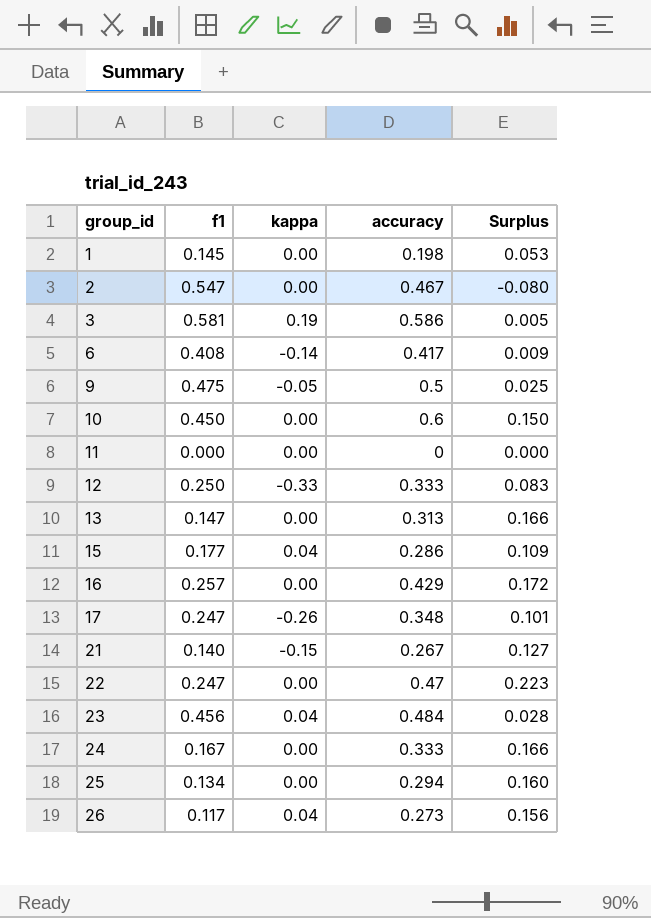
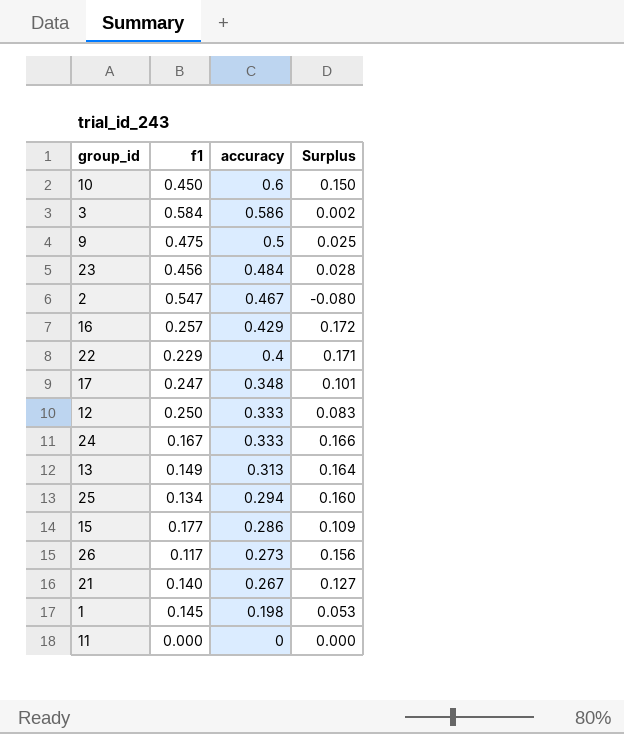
row order: group_id ascending -> accuracy descending
column kappa | position: 3 -> none
row 6: 0.408 | -0.14 | 0.417 | 0.009 -> none
3 | f1: 0.581 -> 0.584
3 | Surplus: 0.005 -> 0.002
22 | f1: 0.247 -> 0.229
22 | accuracy: 0.47 -> 0.4
22 | Surplus: 0.223 -> 0.171
13 | f1: 0.147 -> 0.149
13 | Surplus: 0.166 -> 0.164

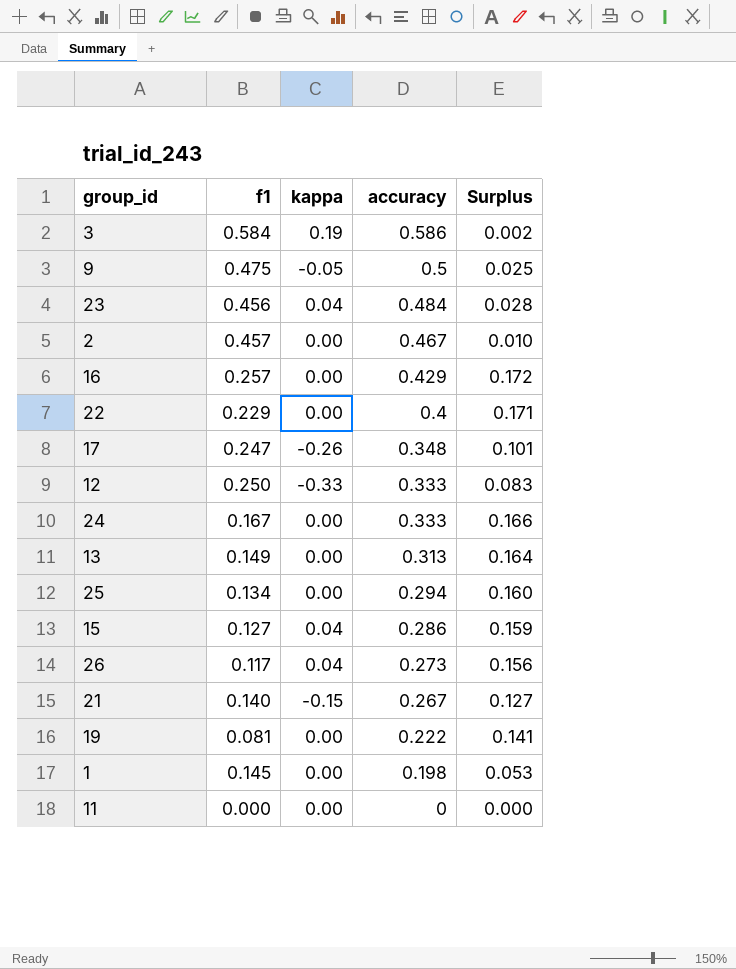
column kappa | position: none -> 3
row 10: 0.450 | 0.6 | 0.150 -> none
2 | f1: 0.547 -> 0.457
2 | Surplus: -0.080 -> 0.010
15 | f1: 0.177 -> 0.127
15 | Surplus: 0.109 -> 0.159
row 19: none -> 0.081 | 0.00 | 0.222 | 0.141

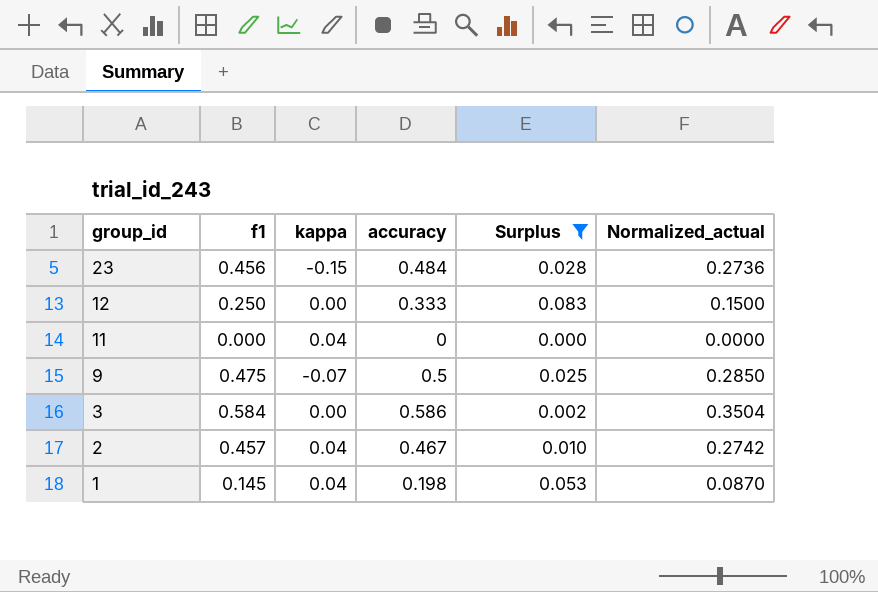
filter: none -> Surplus <= 0.083
row order: accuracy descending -> group_id descending
column Normalized_actual | formula: none -> [f1] * 0.6
23 | kappa: 0.04 -> -0.15
12 | kappa: -0.33 -> 0.00
11 | kappa: 0.00 -> 0.04
9 | kappa: -0.05 -> -0.07
3 | kappa: 0.19 -> 0.00
2 | kappa: 0.00 -> 0.04
1 | kappa: 0.00 -> 0.04

